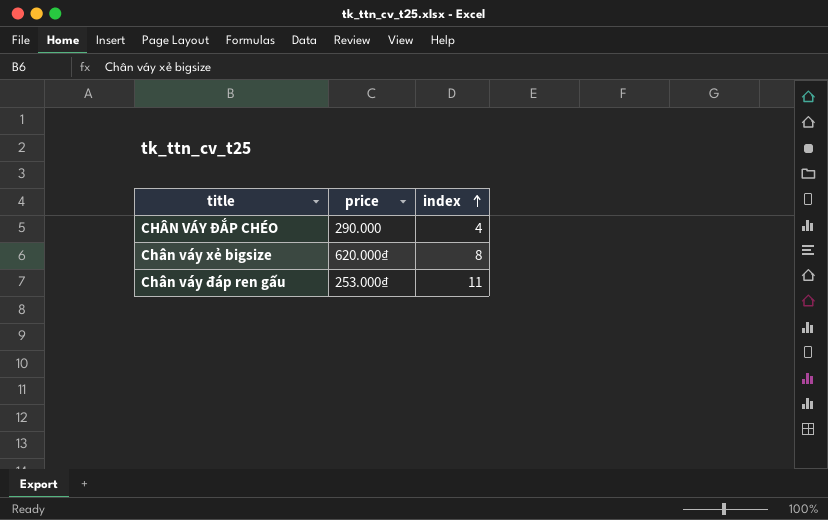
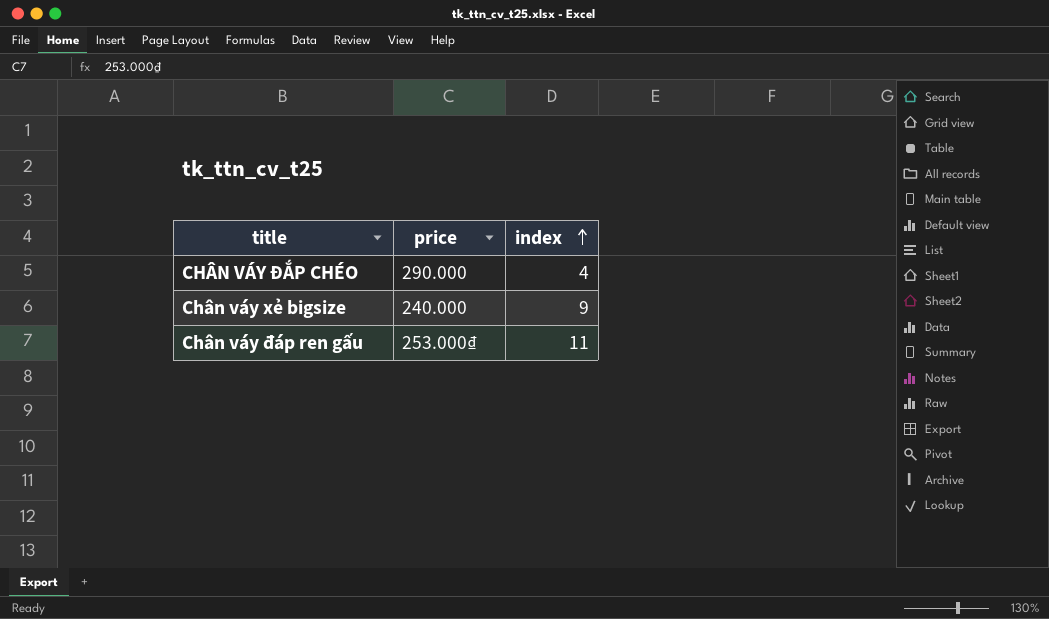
Chân váy xẻ bigsize | price: 620.000₫ -> 240.000
Chân váy xẻ bigsize | index: 8 -> 9

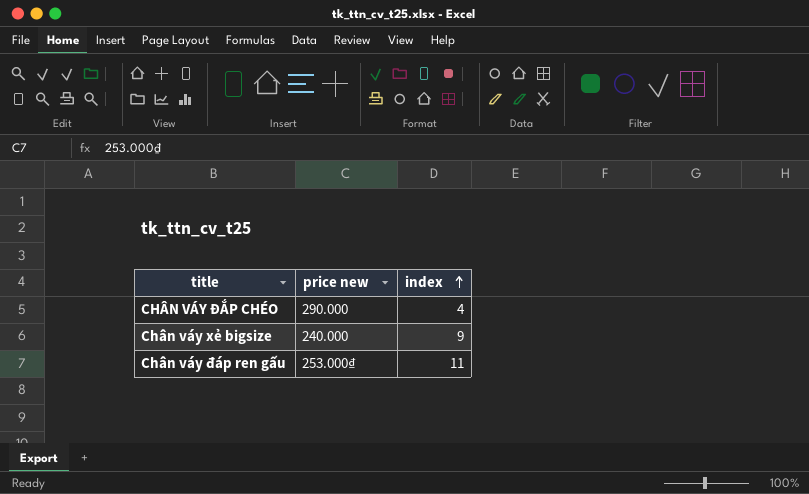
column name: price -> price new

